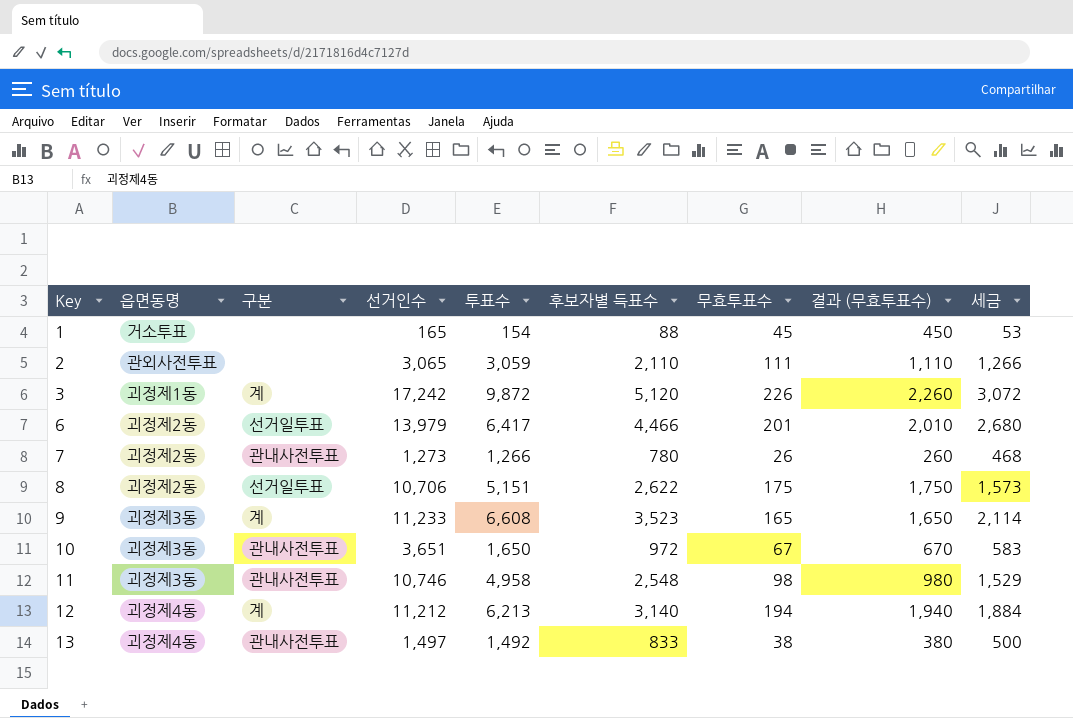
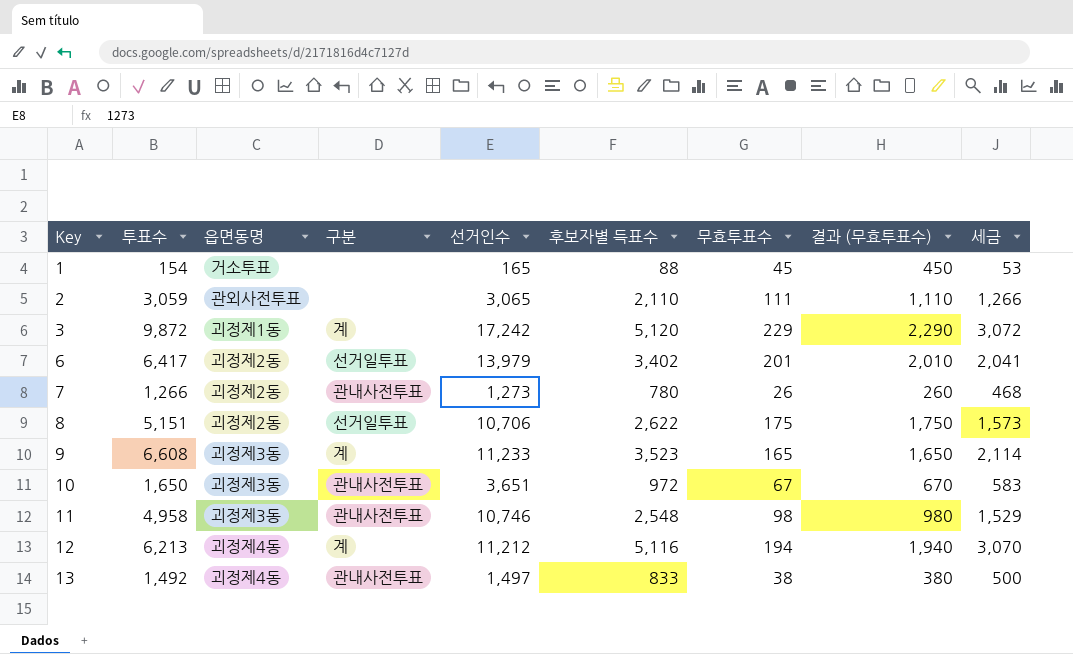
column 투표수 | position: 5 -> 2
3 | 무효투표수: 226 -> 229
3 | 결과 (무효투표수): 2,260 -> 2,290
6 | 후보자별 득표수: 4,466 -> 3,402
6 | 세금: 2,680 -> 2,041
12 | 후보자별 득표수: 3,140 -> 5,116
12 | 세금: 1,884 -> 3,070

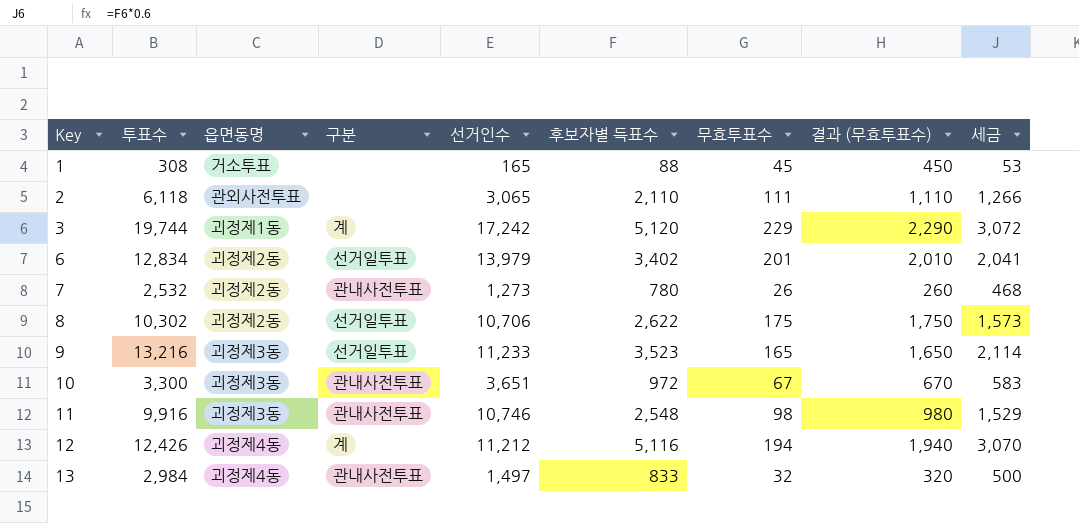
1 | 투표수: 154 -> 308
2 | 투표수: 3,059 -> 6,118
3 | 투표수: 9,872 -> 19,744
6 | 투표수: 6,417 -> 12,834
7 | 투표수: 1,266 -> 2,532
8 | 투표수: 5,151 -> 10,302
9 | 투표수: 6,608 -> 13,216
9 | 구분: 계 -> 선거일투표
10 | 투표수: 1,650 -> 3,300
11 | 투표수: 4,958 -> 9,916
12 | 투표수: 6,213 -> 12,426
13 | 투표수: 1,492 -> 2,984
13 | 무효투표수: 38 -> 32
13 | 결과 (무효투표수): 380 -> 320

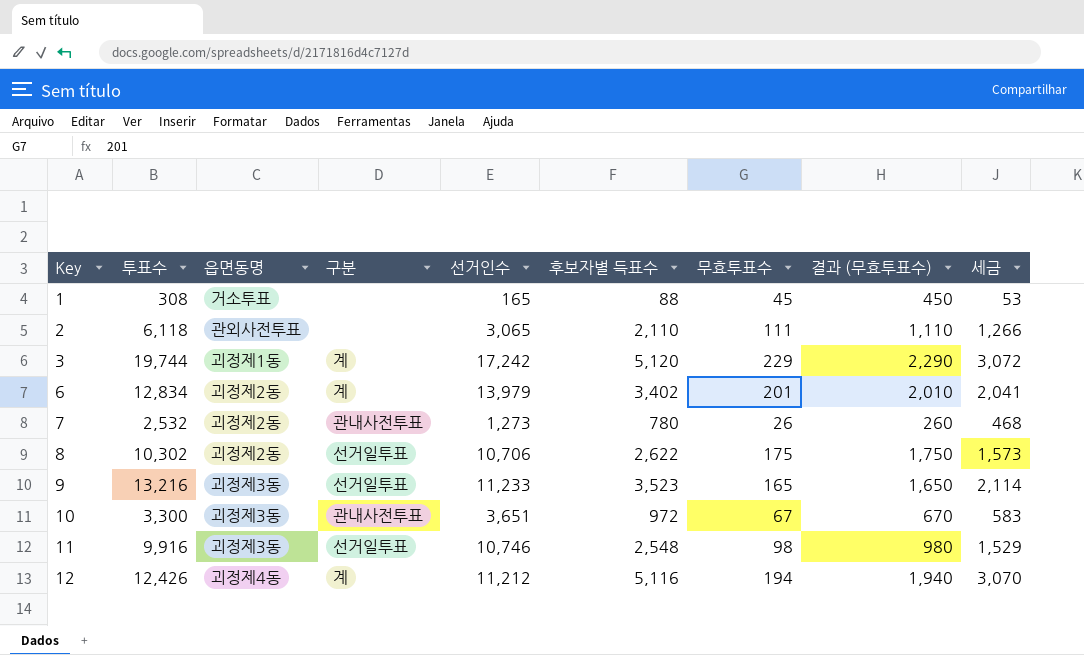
row 13: 2,984 | 괴정제4동 | 관내사전투표 | 1,497 | 833 | 32 | 320 | 500 -> none
6 | 구분: 선거일투표 -> 계
11 | 구분: 관내사전투표 -> 선거일투표

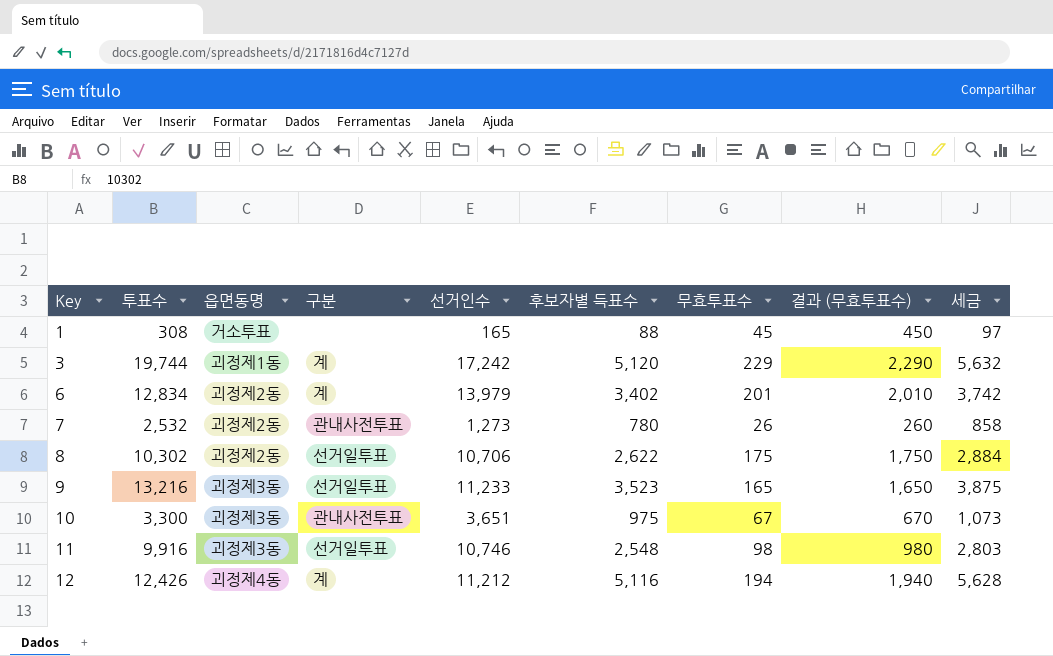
column 세금 | formula: [후보자별 득표수] * 0.6 -> [후보자별 득표수] * 1.1
row 2: 6,118 | 관외사전투표 | none | 3,065 | 2,110 | 111 | 1,110 | 1,266 -> none
10 | 후보자별 득표수: 972 -> 975

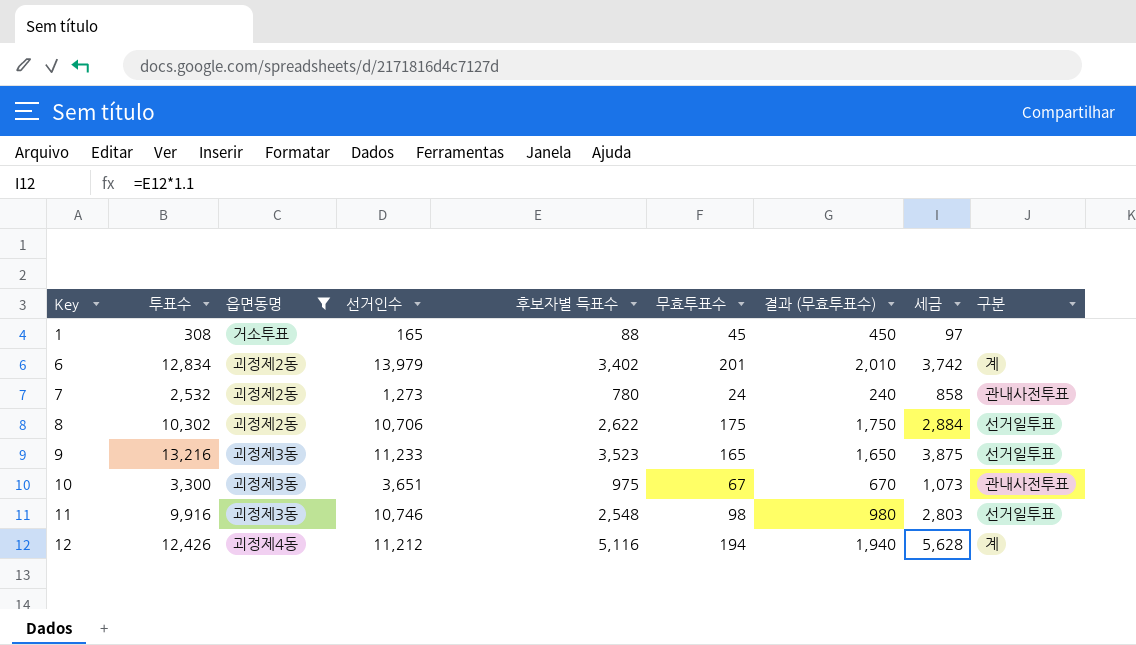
filter: none -> 읍면동명 != 괴정제1동
column 구분 | position: 4 -> 9
7 | 무효투표수: 26 -> 24
7 | 결과 (무효투표수): 260 -> 240

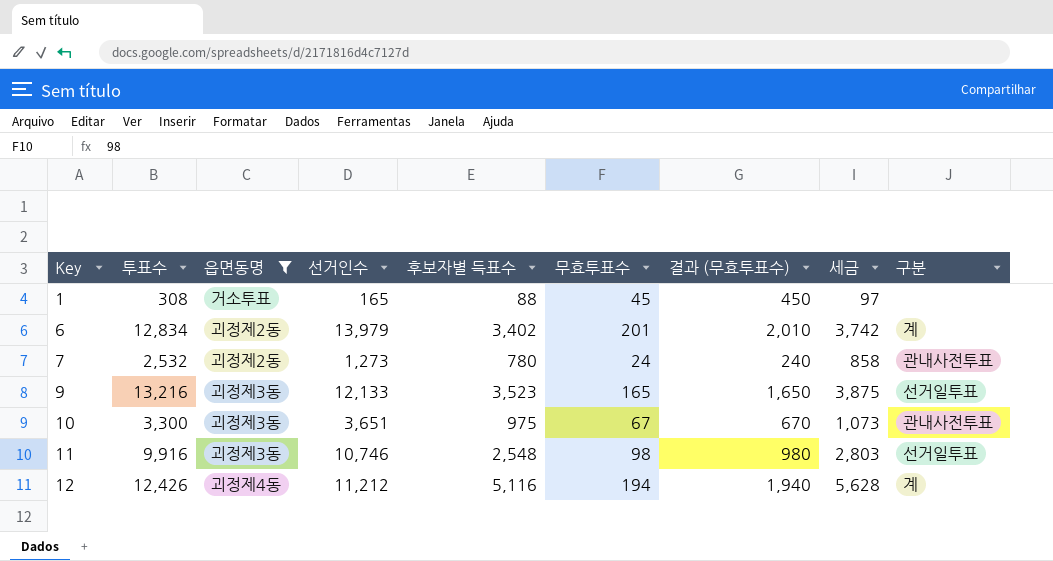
row 8: 10,302 | 괴정제2동 | 10,706 | 2,622 | 175 | 1,750 | 2,884 | 선거일투표 -> none
9 | 선거인수: 11,233 -> 12,133

